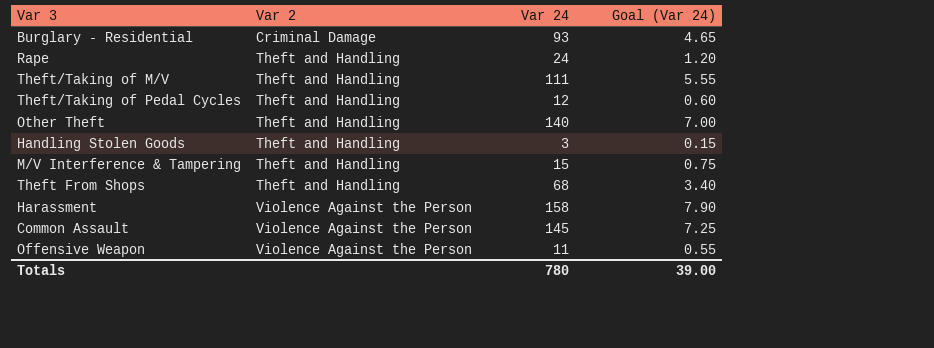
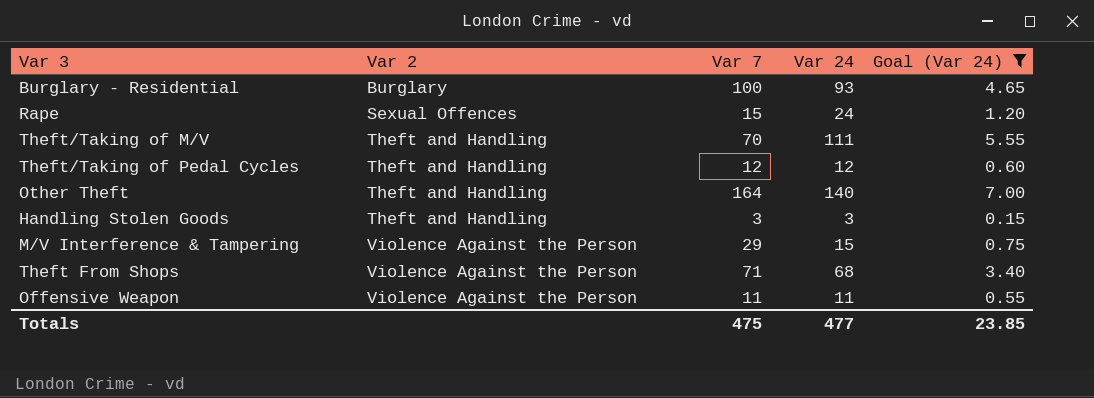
filter: none -> Goal (Var 24) <= 7.00
column Var 7 | position: none -> 3
Burglary - Residential | Var 2: Criminal Damage -> Burglary
Rape | Var 2: Theft and Handling -> Sexual Offences
M/V Interference & Tampering | Var 2: Theft and Handling -> Violence Against the Person
Theft From Shops | Var 2: Theft and Handling -> Violence Against the Person
Totals | Var 24: 780 -> 477
Totals | Goal (Var 24): 39.00 -> 23.85

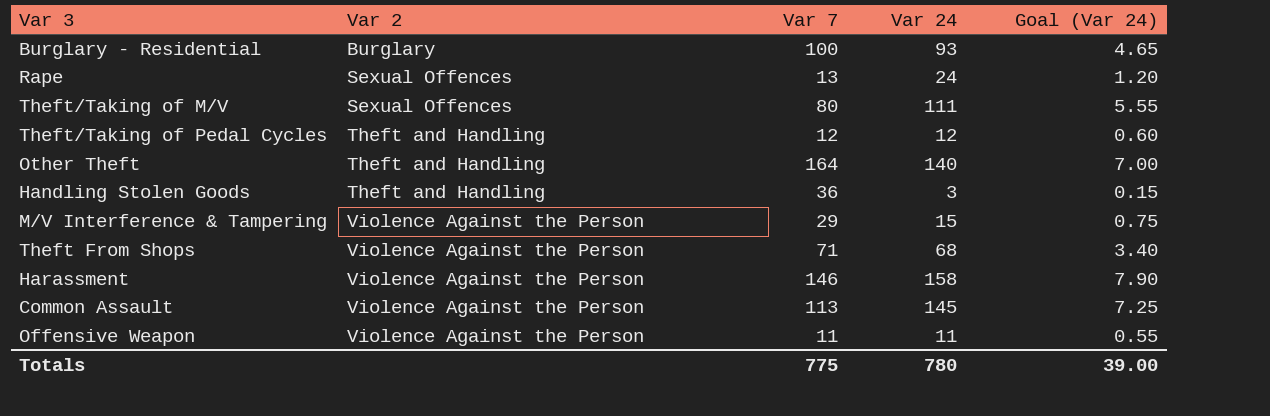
filter: Goal (Var 24) <= 7.00 -> none
Rape | Var 7: 15 -> 13
Theft/Taking of M/V | Var 2: Theft and Handling -> Sexual Offences
Theft/Taking of M/V | Var 7: 70 -> 80
Handling Stolen Goods | Var 7: 3 -> 36
Totals | Var 7: 475 -> 775
Totals | Var 24: 477 -> 780
Totals | Goal (Var 24): 23.85 -> 39.00

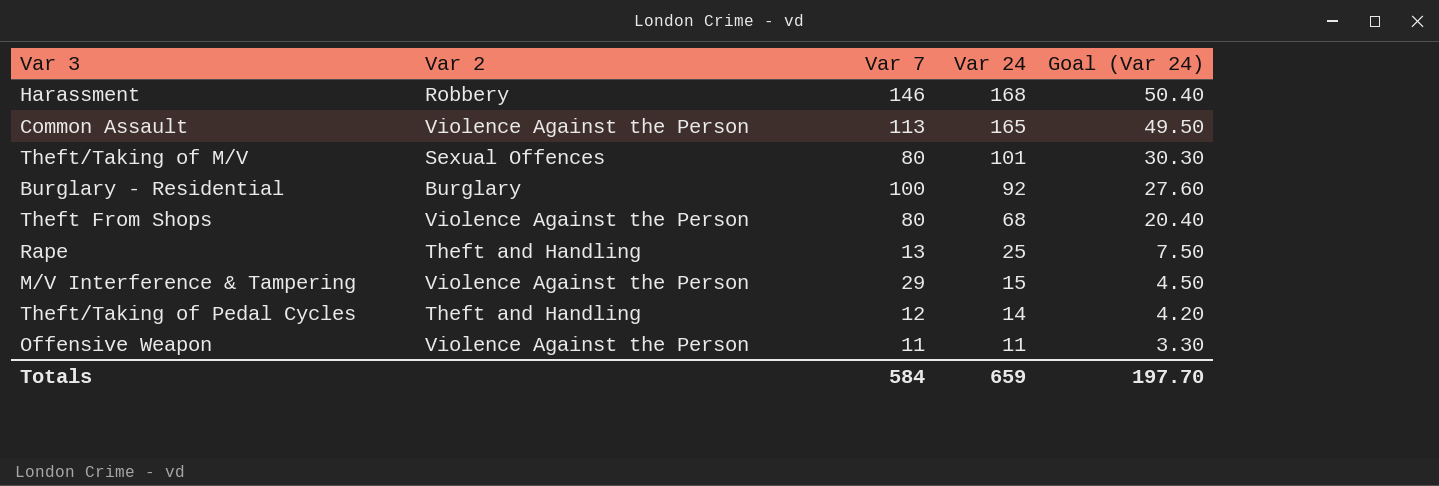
row order: Var 2 ascending -> Var 24 descending
column Goal (Var 24) | formula: [Var 24] * 0.05 -> [Var 24] * 0.3
row Other Theft: Theft and Handling | 164 | 140 | 7.00 -> none
row Handling Stolen Goods: Theft and Handling | 36 | 3 | 0.15 -> none
Harassment | Var 2: Violence Against the Person -> Robbery
Harassment | Var 24: 158 -> 168
Common Assault | Var 24: 145 -> 165
Theft/Taking of M/V | Var 24: 111 -> 101
Burglary - Residential | Var 24: 93 -> 92
Theft From Shops | Var 7: 71 -> 80
Rape | Var 2: Sexual Offences -> Theft and Handling
Rape | Var 24: 24 -> 25
Theft/Taking of Pedal Cycles | Var 24: 12 -> 14
Totals | Var 7: 775 -> 584
Totals | Var 24: 780 -> 659
Totals | Goal (Var 24): 39.00 -> 197.70

